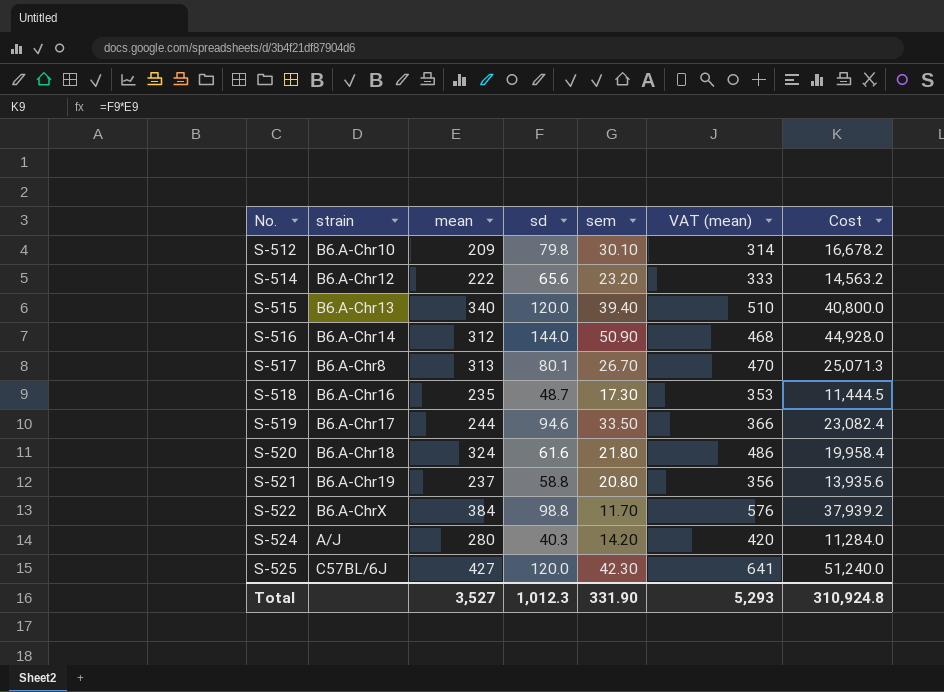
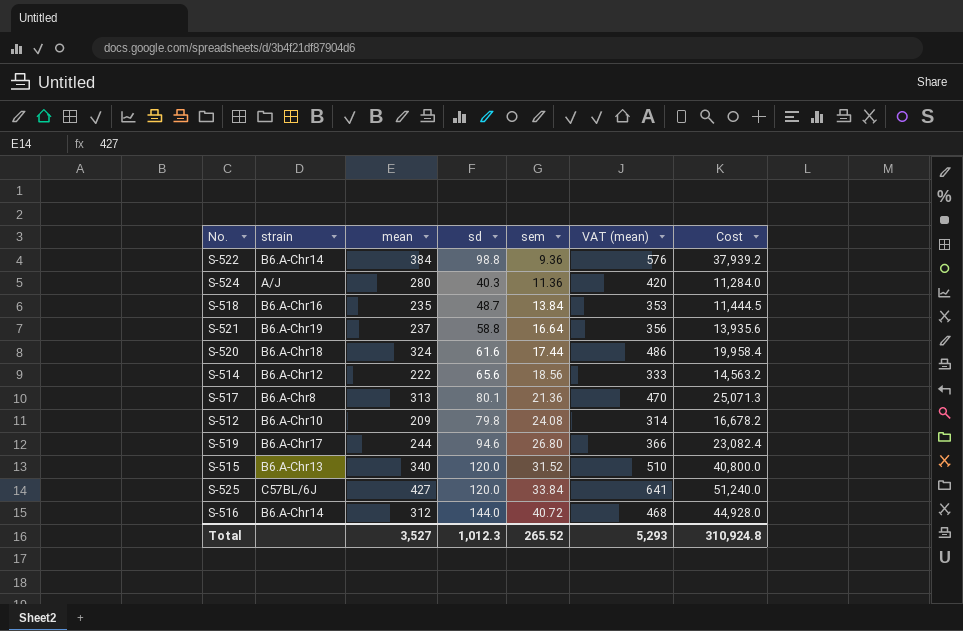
row order: No. ascending -> sem ascending
S-522 | strain: B6.A-ChrX -> B6.A-Chr14
S-522 | sem: 11.70 -> 9.36
S-524 | sem: 14.20 -> 11.36
S-518 | sem: 17.30 -> 13.84
S-521 | sem: 20.80 -> 16.64
S-520 | sem: 21.80 -> 17.44
S-514 | sem: 23.20 -> 18.56
S-517 | sem: 26.70 -> 21.36
S-512 | sem: 30.10 -> 24.08
S-519 | sem: 33.50 -> 26.80
S-515 | sem: 39.40 -> 31.52
S-525 | sem: 42.30 -> 33.84
S-516 | sem: 50.90 -> 40.72
Total | sem: 331.90 -> 265.52

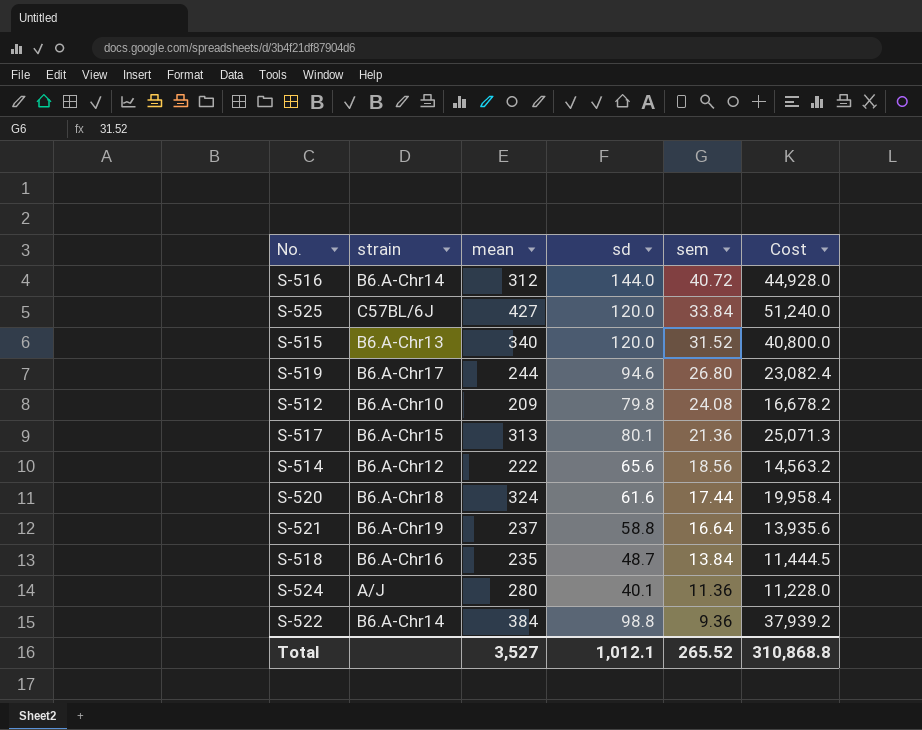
row order: sem ascending -> sem descending
column VAT (mean) | formula: [mean] * 1.5 -> none
S-517 | strain: B6.A-Chr8 -> B6.A-Chr15
S-524 | sd: 40.3 -> 40.1
S-524 | Cost: 11,284.0 -> 11,228.0
Total | sd: 1,012.3 -> 1,012.1
Total | Cost: 310,924.8 -> 310,868.8

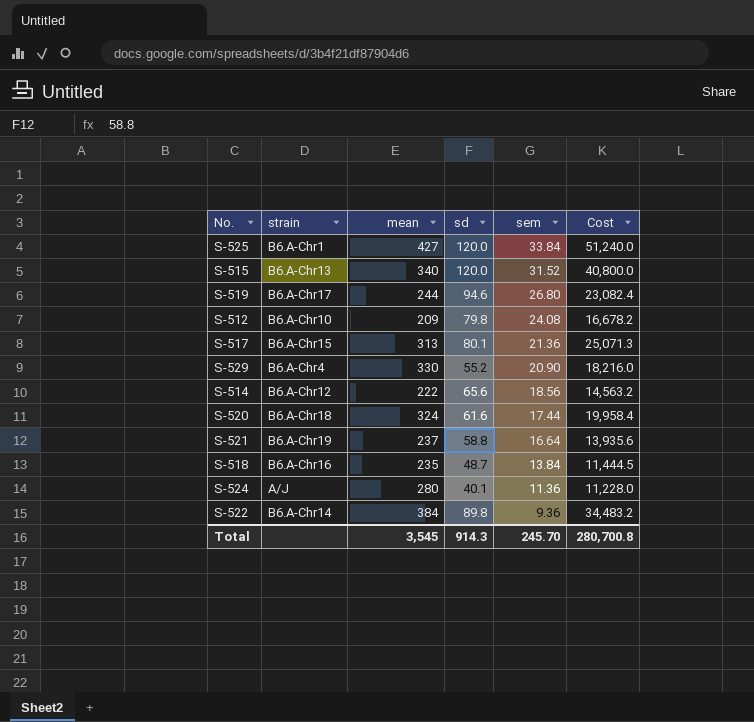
row S-516: B6.A-Chr14 | 312 | 144.0 | 40.72 | 44,928.0 -> none
S-525 | strain: C57BL/6J -> B6.A-Chr1
row S-529: none -> B6.A-Chr4 | 330 | 55.2 | 20.90 | 18,216.0
S-522 | sd: 98.8 -> 89.8
S-522 | Cost: 37,939.2 -> 34,483.2
Total | mean: 3,527 -> 3,545
Total | sd: 1,012.1 -> 914.3
Total | sem: 265.52 -> 245.70
Total | Cost: 310,868.8 -> 280,700.8

